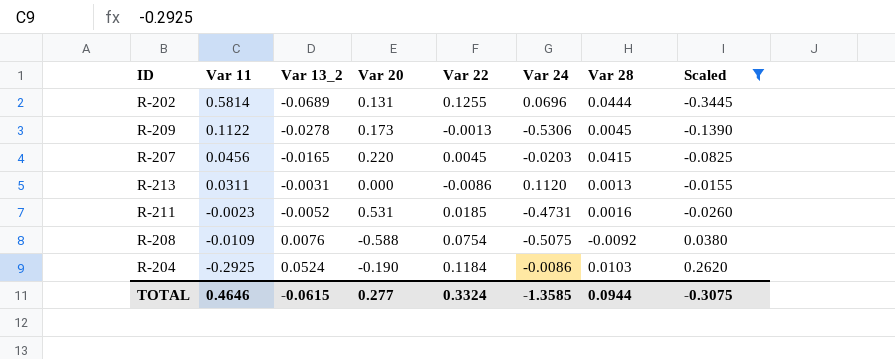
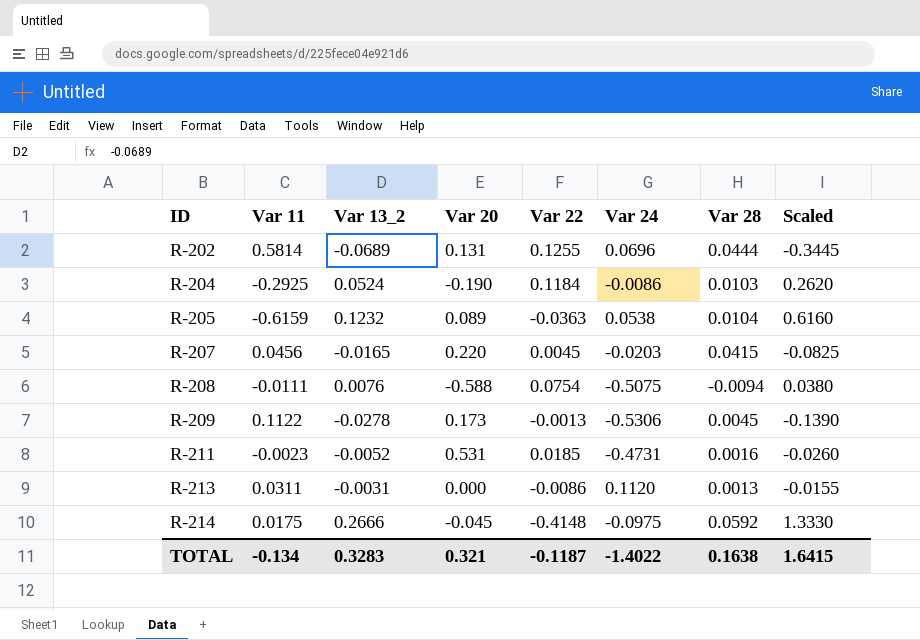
filter: Scaled <= 0.2620 -> none
row order: Var 11 descending -> ID ascending
R-208 | Var 11: -0.0109 -> -0.0111
R-208 | Var 28: -0.0092 -> -0.0094
TOTAL | Var 11: 0.4646 -> -0.134
TOTAL | Var 13_2: -0.0615 -> 0.3283
TOTAL | Var 20: 0.277 -> 0.321
TOTAL | Var 22: 0.3324 -> -0.1187
TOTAL | Var 24: -1.3585 -> -1.4022
TOTAL | Var 28: 0.0944 -> 0.1638
TOTAL | Scaled: -0.3075 -> 1.6415

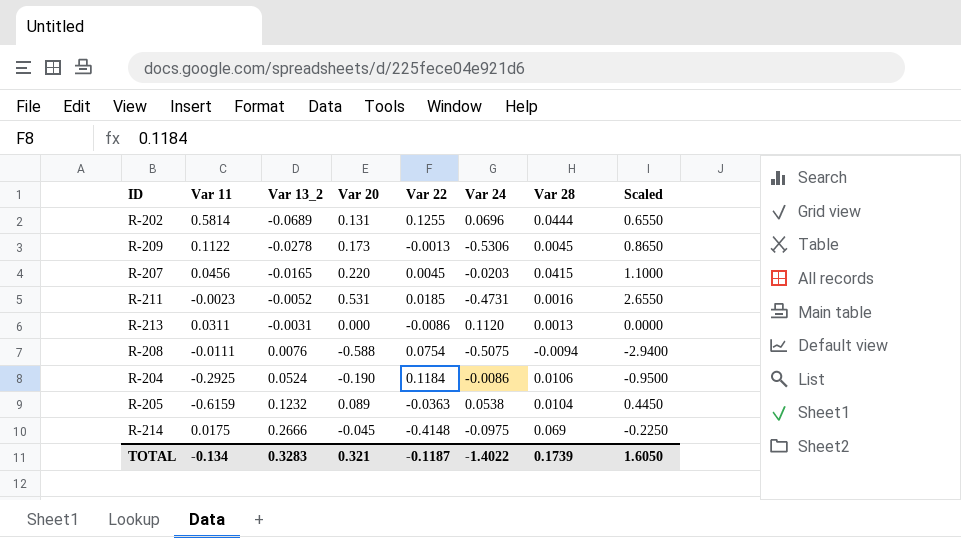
row order: ID ascending -> Var 13_2 ascending
column Scaled | formula: [Var 13_2] * 5 -> [Var 20] * 5
R-204 | Var 28: 0.0103 -> 0.0106
R-214 | Var 28: 0.0592 -> 0.069
TOTAL | Var 28: 0.1638 -> 0.1739
TOTAL | Scaled: 1.6415 -> 1.6050

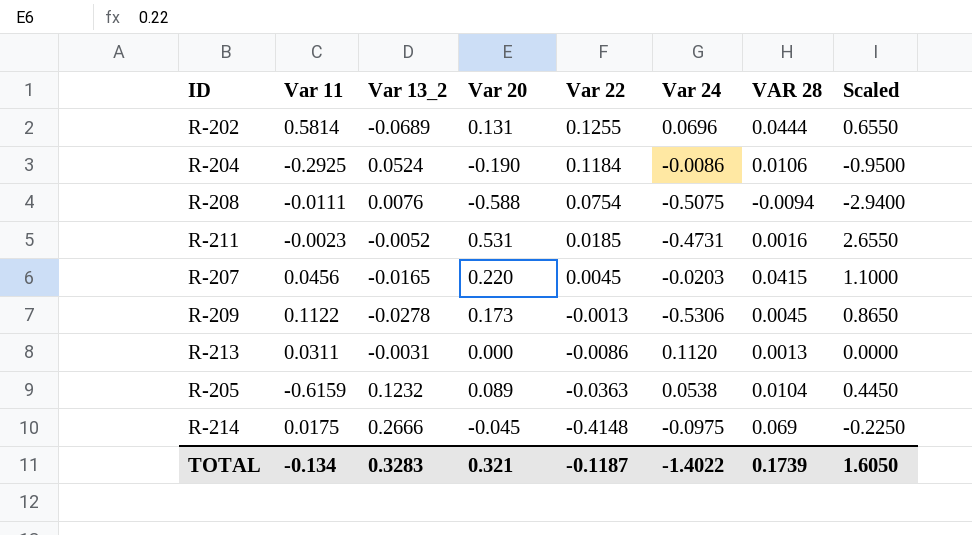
row order: Var 13_2 ascending -> Var 22 descending
column name: Var 28 -> VAR 28

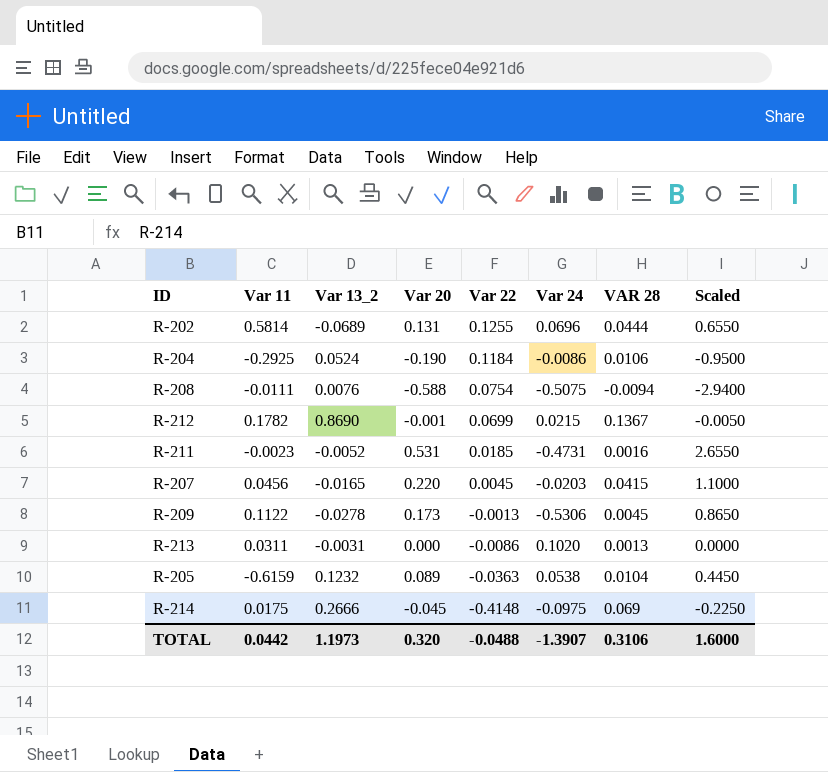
row R-212: none -> 0.1782 | 0.8690 | -0.001 | 0.0699 | 0.0215 | 0.1367 | -0.0050
R-213 | Var 24: 0.1120 -> 0.1020
TOTAL | Var 11: -0.134 -> 0.0442
TOTAL | Var 13_2: 0.3283 -> 1.1973
TOTAL | Var 20: 0.321 -> 0.320
TOTAL | Var 22: -0.1187 -> -0.0488
TOTAL | Var 24: -1.4022 -> -1.3907
TOTAL | VAR 28: 0.1739 -> 0.3106
TOTAL | Scaled: 1.6050 -> 1.6000

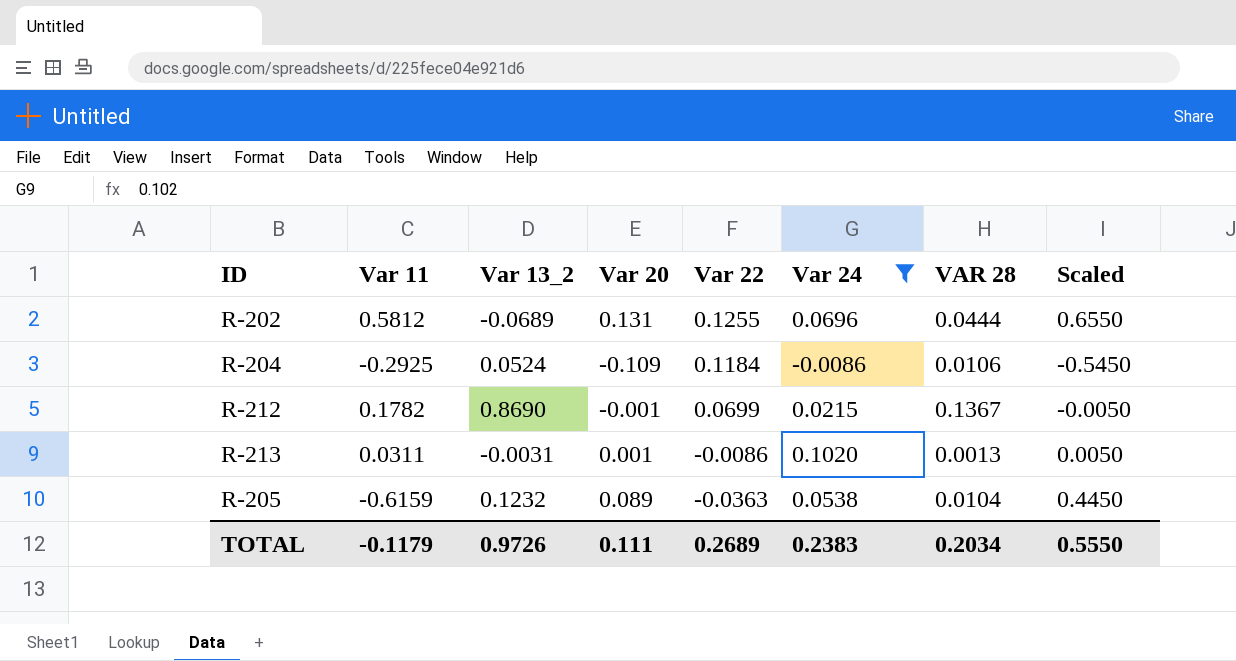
filter: none -> Var 24 >= -0.0086
R-202 | Var 11: 0.5814 -> 0.5812
R-204 | Var 20: -0.190 -> -0.109
R-204 | Scaled: -0.9500 -> -0.5450
R-213 | Var 20: 0.000 -> 0.001
R-213 | Scaled: 0.0000 -> 0.0050
TOTAL | Var 11: 0.0442 -> -0.1179
TOTAL | Var 13_2: 1.1973 -> 0.9726
TOTAL | Var 20: 0.320 -> 0.111
TOTAL | Var 22: -0.0488 -> 0.2689
TOTAL | Var 24: -1.3907 -> 0.2383
TOTAL | VAR 28: 0.3106 -> 0.2034
TOTAL | Scaled: 1.6000 -> 0.5550

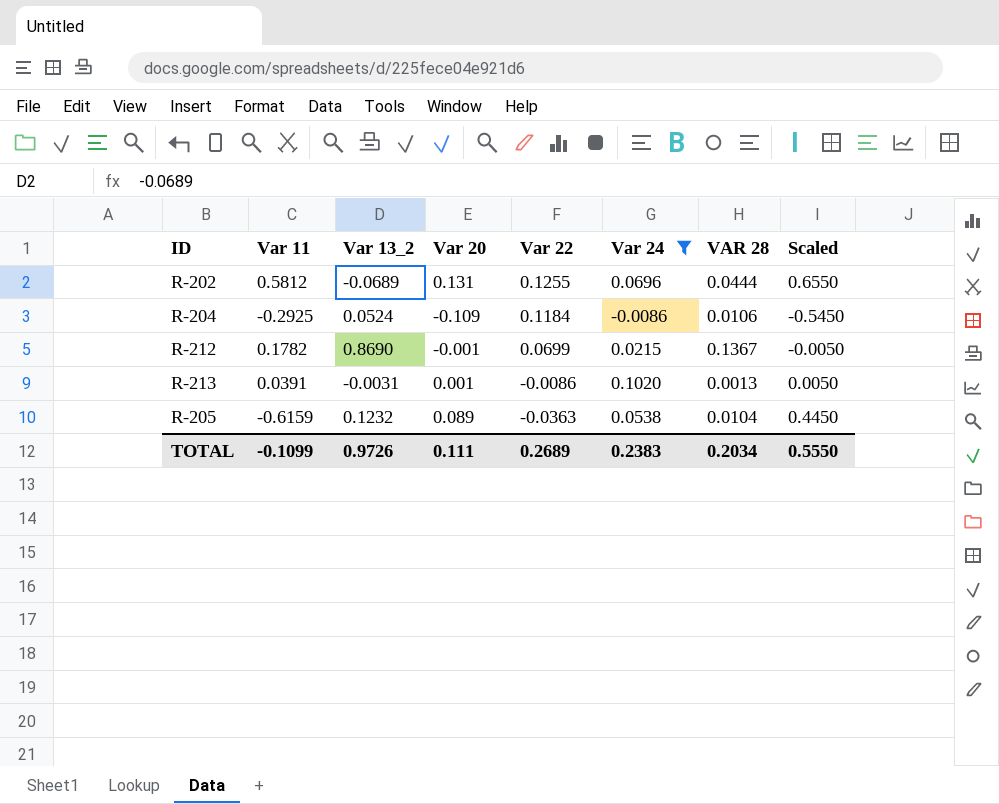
R-213 | Var 11: 0.0311 -> 0.0391
TOTAL | Var 11: -0.1179 -> -0.1099

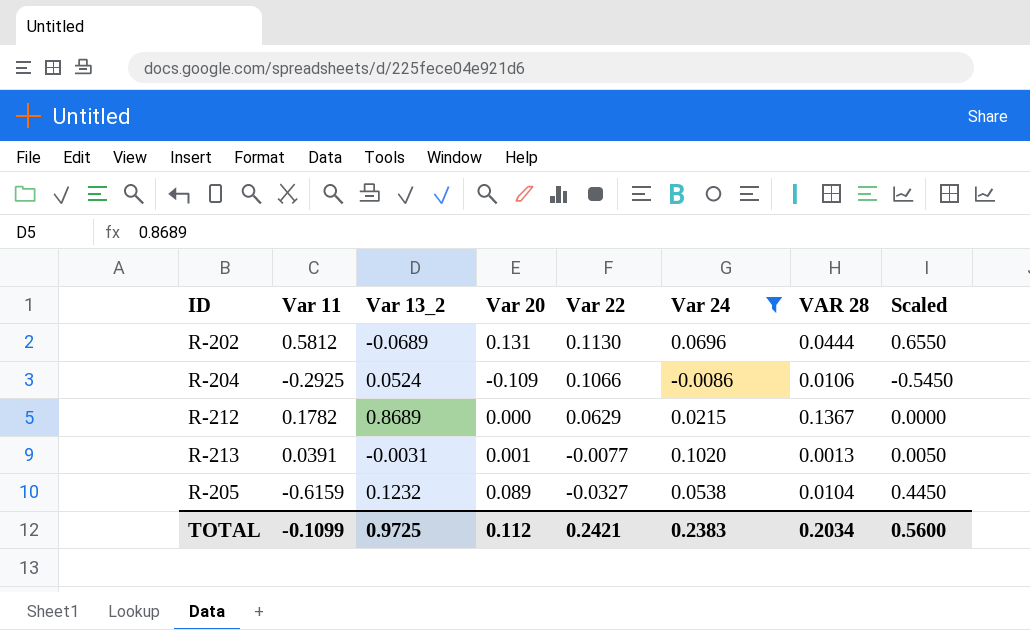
R-202 | Var 22: 0.1255 -> 0.1130
R-204 | Var 22: 0.1184 -> 0.1066
R-212 | Var 13_2: 0.8690 -> 0.8689
R-212 | Var 20: -0.001 -> 0.000
R-212 | Var 22: 0.0699 -> 0.0629
R-212 | Scaled: -0.0050 -> 0.0000
R-213 | Var 22: -0.0086 -> -0.0077
R-205 | Var 22: -0.0363 -> -0.0327
TOTAL | Var 13_2: 0.9726 -> 0.9725
TOTAL | Var 20: 0.111 -> 0.112
TOTAL | Var 22: 0.2689 -> 0.2421
TOTAL | Scaled: 0.5550 -> 0.5600

